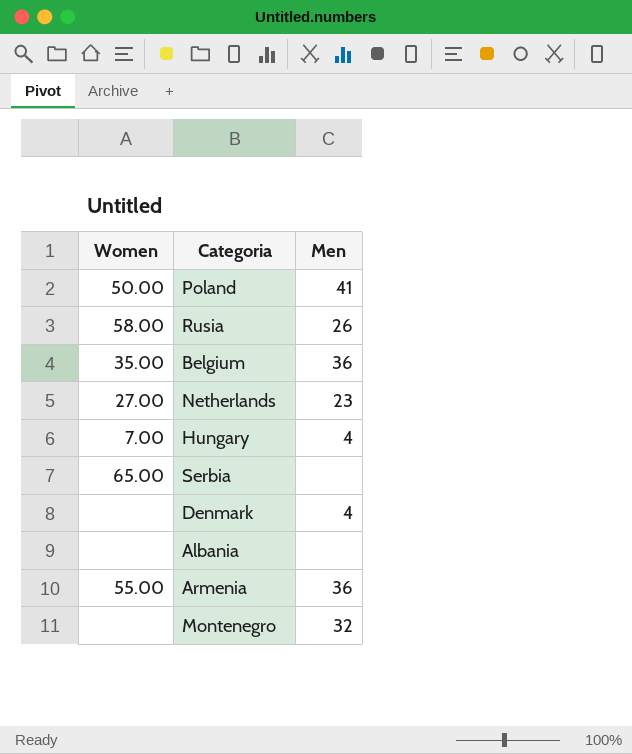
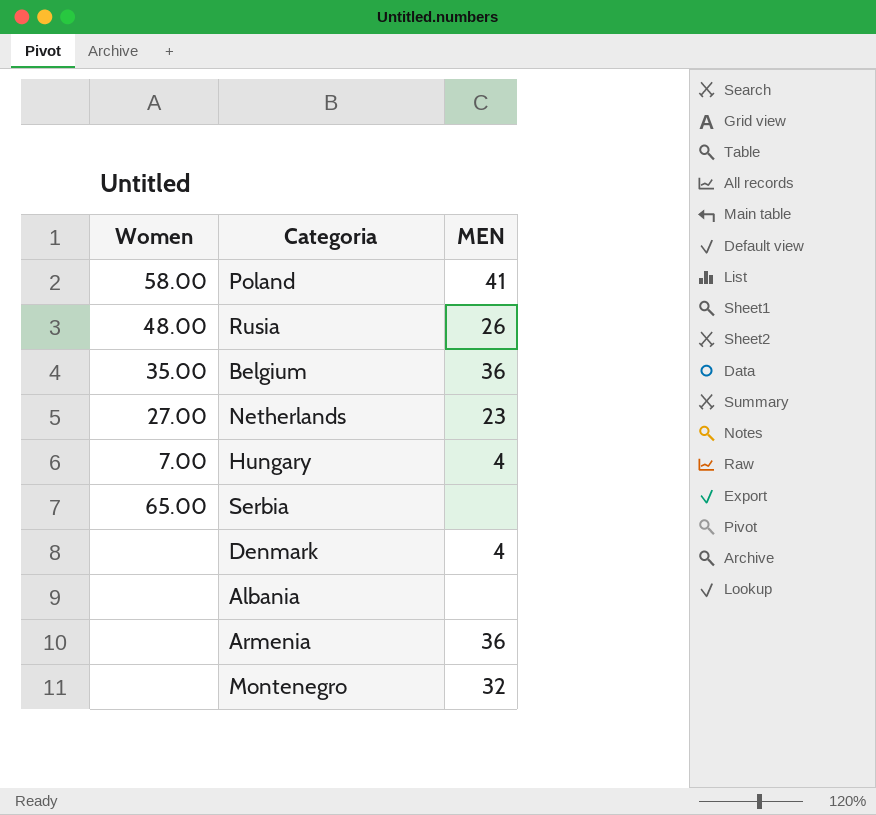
column name: Men -> MEN
Poland | Women: 50.00 -> 58.00
Rusia | Women: 58.00 -> 48.00
Armenia | Women: 55.00 -> none

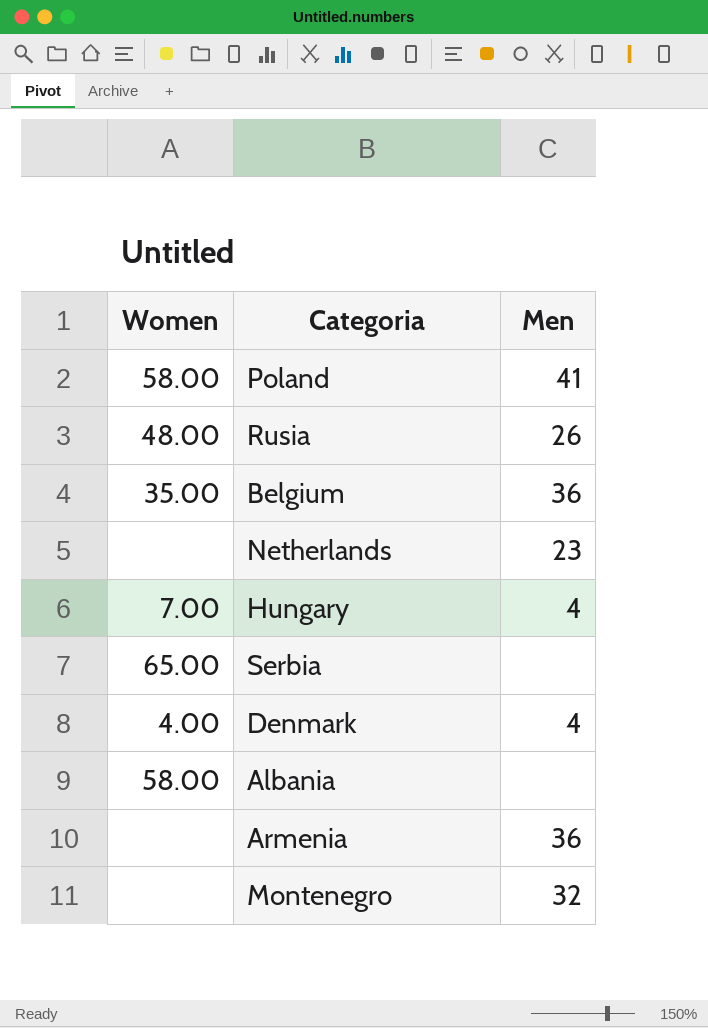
column name: MEN -> Men
Netherlands | Women: 27.00 -> none
Denmark | Women: none -> 4.00
Albania | Women: none -> 58.00

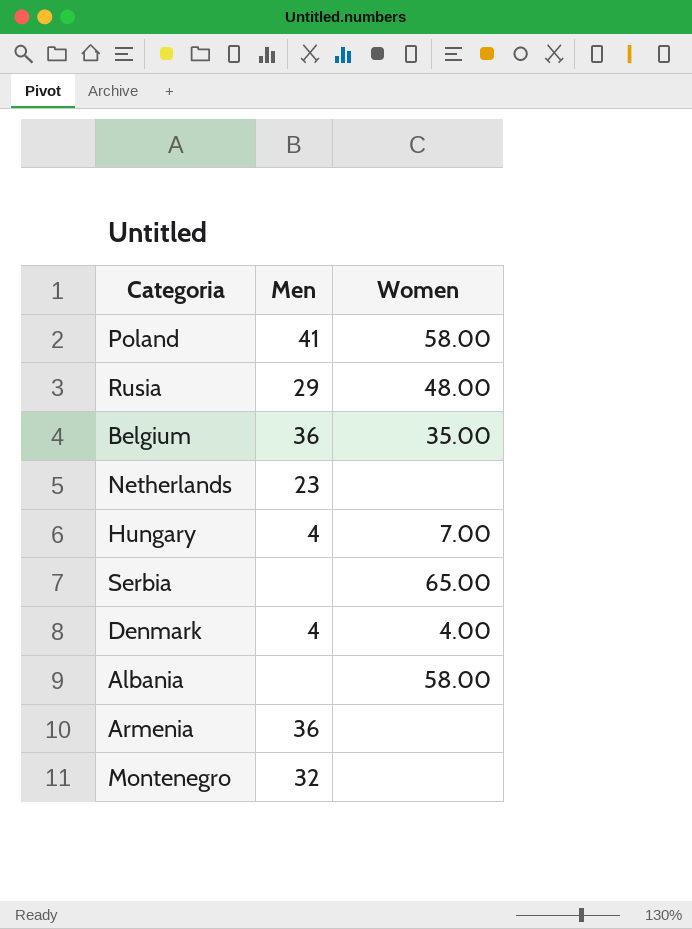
column Women | position: 1 -> 3
Rusia | Men: 26 -> 29

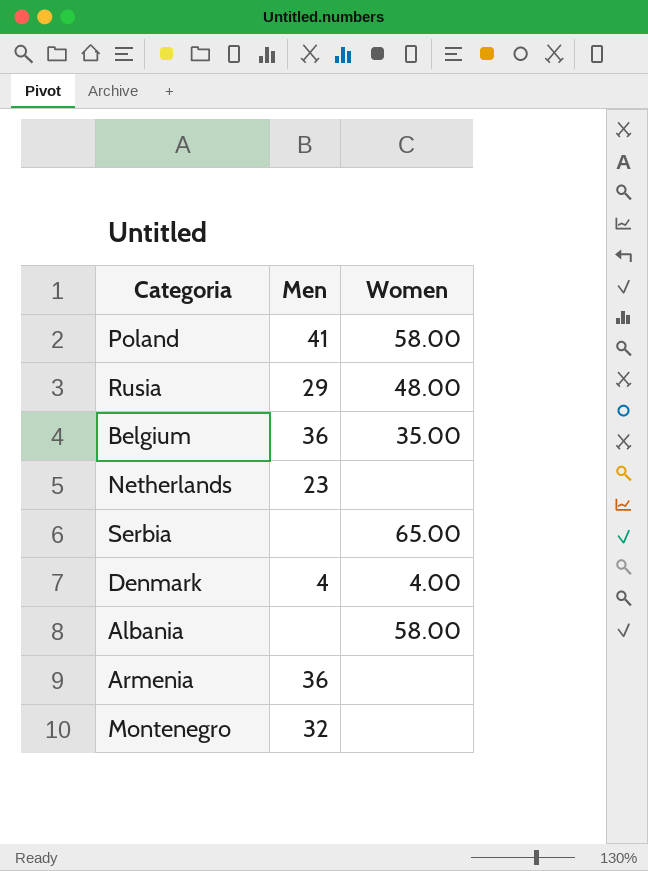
row Hungary: 4 | 7.00 -> none

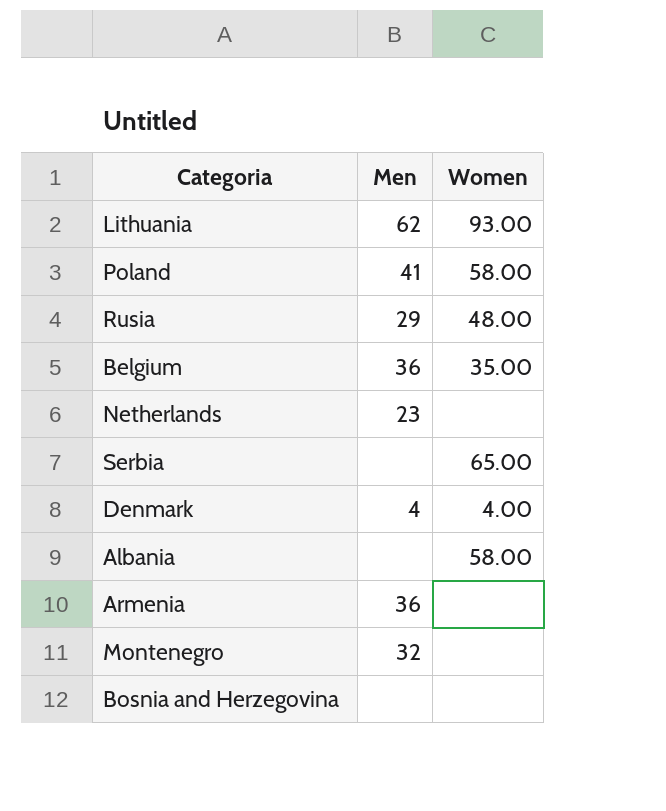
row Lithuania: none -> 62 | 93.00
row Bosnia and Herzegovina: none -> none | none

